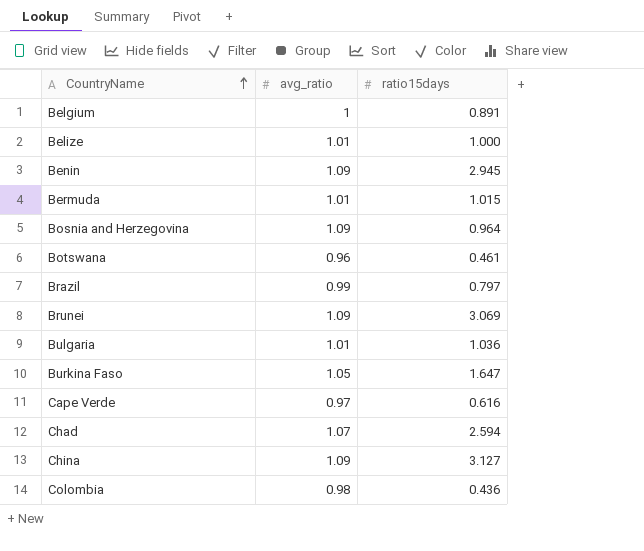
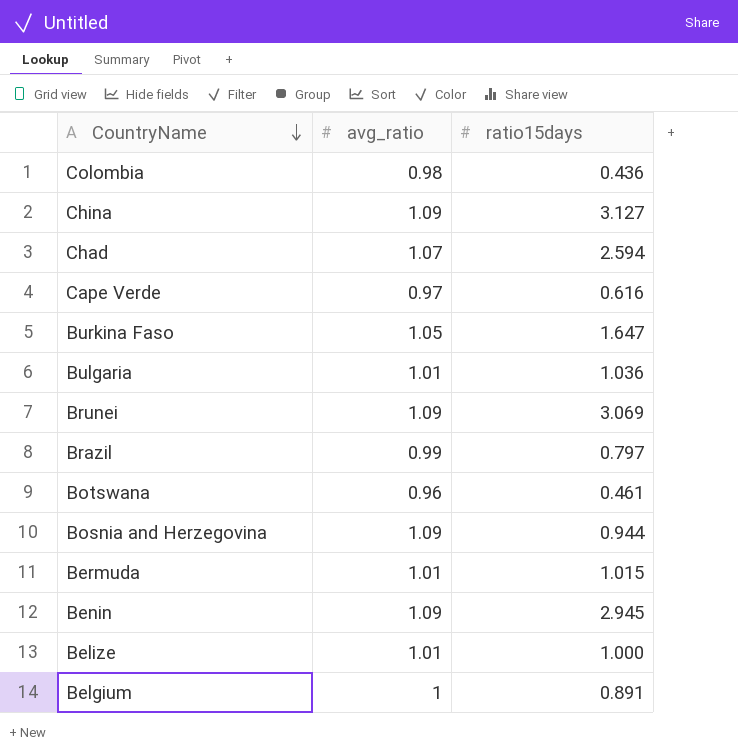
row order: CountryName ascending -> CountryName descending
Bosnia and Herzegovina | ratio15days: 0.964 -> 0.944

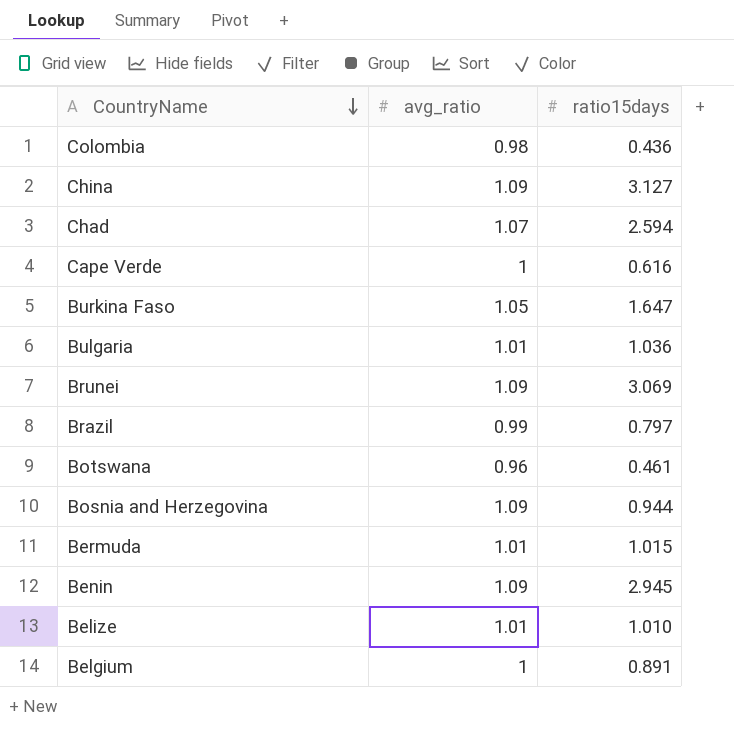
Cape Verde | avg_ratio: 0.97 -> 1
Belize | ratio15days: 1.000 -> 1.010

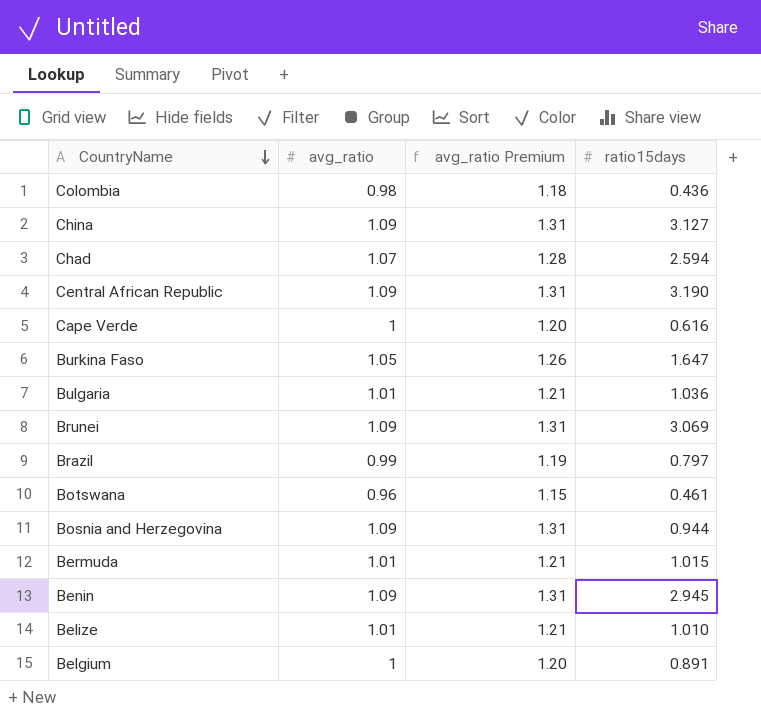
column avg_ratio Premium | formula: none -> [avg_ratio] * 1.2
row Central African Republic: none -> 1.09 | 1.31 | 3.190

